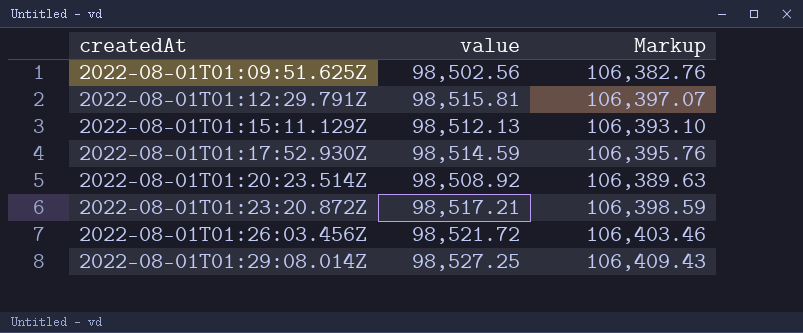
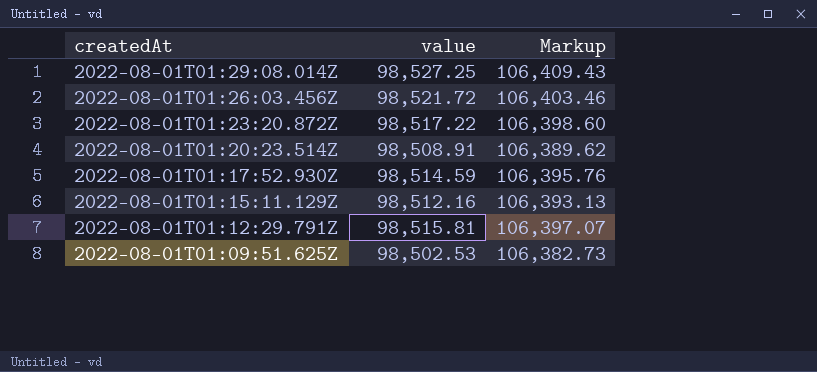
row order: createdAt ascending -> createdAt descending
2022-08-01T01:23:20.872Z | value: 98,517.21 -> 98,517.22
2022-08-01T01:23:20.872Z | Markup: 106,398.59 -> 106,398.60
2022-08-01T01:20:23.514Z | value: 98,508.92 -> 98,508.91
2022-08-01T01:20:23.514Z | Markup: 106,389.63 -> 106,389.62
2022-08-01T01:15:11.129Z | value: 98,512.13 -> 98,512.16
2022-08-01T01:15:11.129Z | Markup: 106,393.10 -> 106,393.13
2022-08-01T01:09:51.625Z | value: 98,502.56 -> 98,502.53
2022-08-01T01:09:51.625Z | Markup: 106,382.76 -> 106,382.73

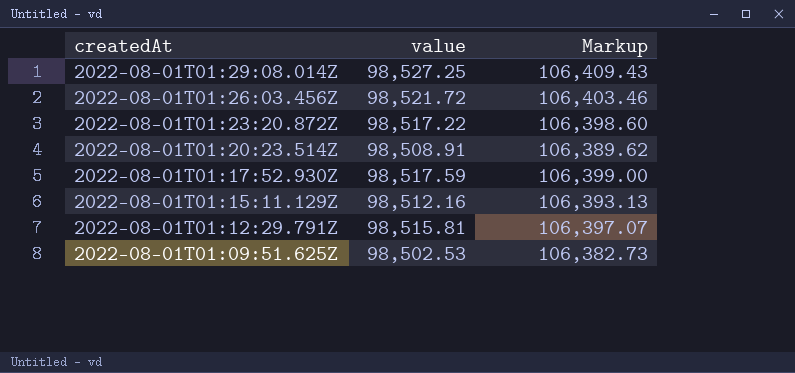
2022-08-01T01:17:52.930Z | value: 98,514.59 -> 98,517.59
2022-08-01T01:17:52.930Z | Markup: 106,395.76 -> 106,399.00

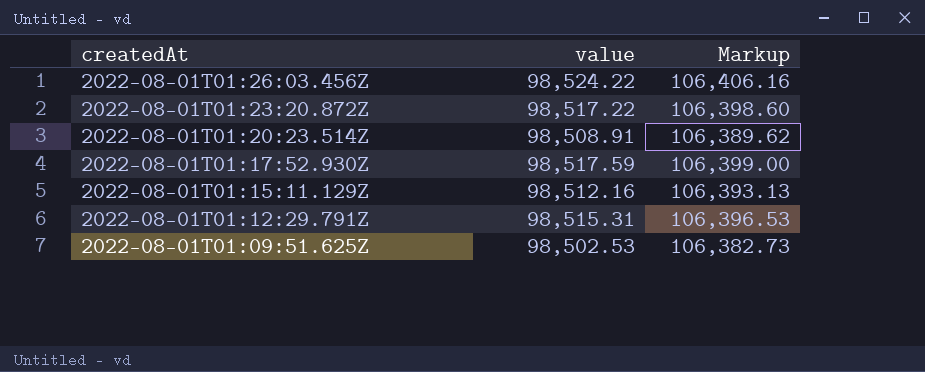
row 2022-08-01T01:29:08.014Z: 98,527.25 | 106,409.43 -> none
2022-08-01T01:26:03.456Z | value: 98,521.72 -> 98,524.22
2022-08-01T01:26:03.456Z | Markup: 106,403.46 -> 106,406.16
2022-08-01T01:12:29.791Z | value: 98,515.81 -> 98,515.31
2022-08-01T01:12:29.791Z | Markup: 106,397.07 -> 106,396.53

